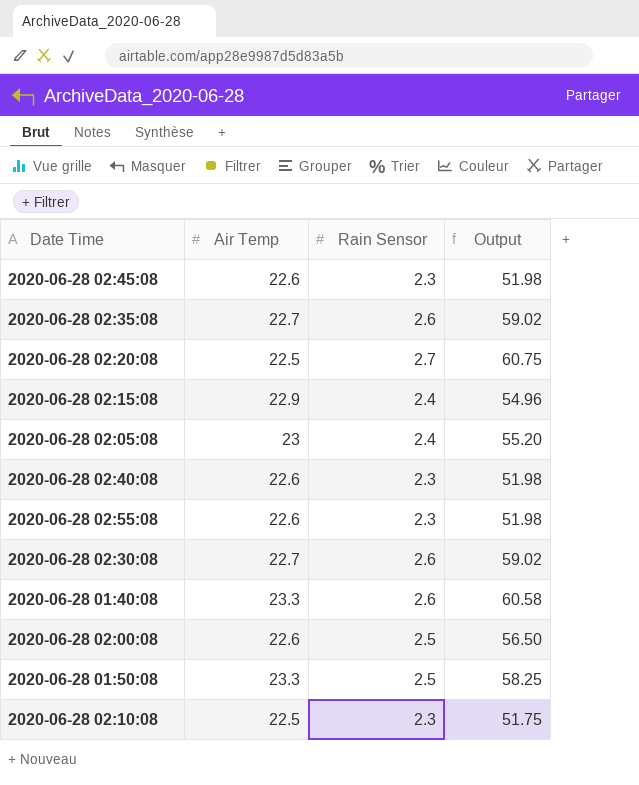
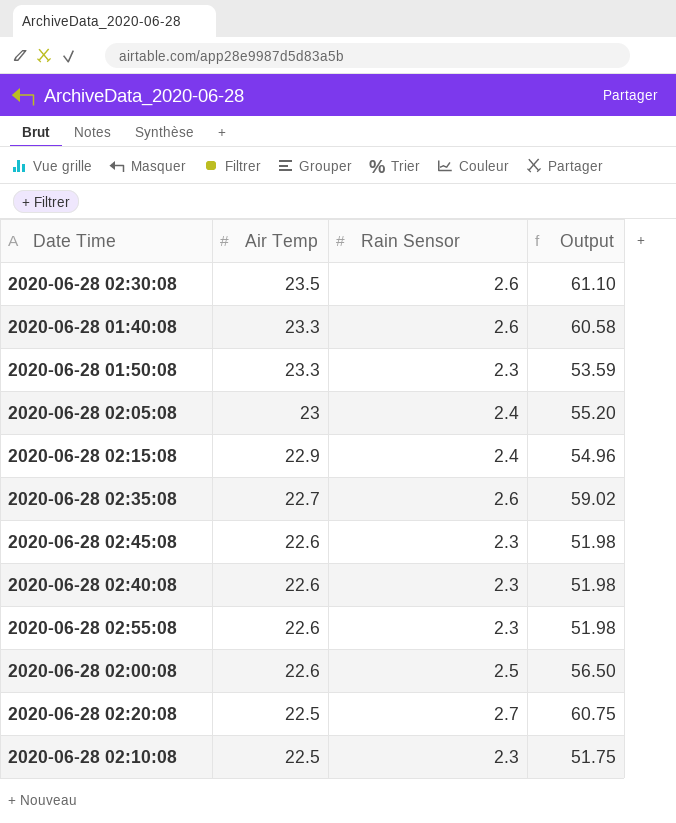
row order: none -> Air Temp descending
2020-06-28 02:30:08 | Air Temp: 22.7 -> 23.5
2020-06-28 02:30:08 | Output: 59.02 -> 61.10
2020-06-28 01:50:08 | Rain Sensor: 2.5 -> 2.3
2020-06-28 01:50:08 | Output: 58.25 -> 53.59

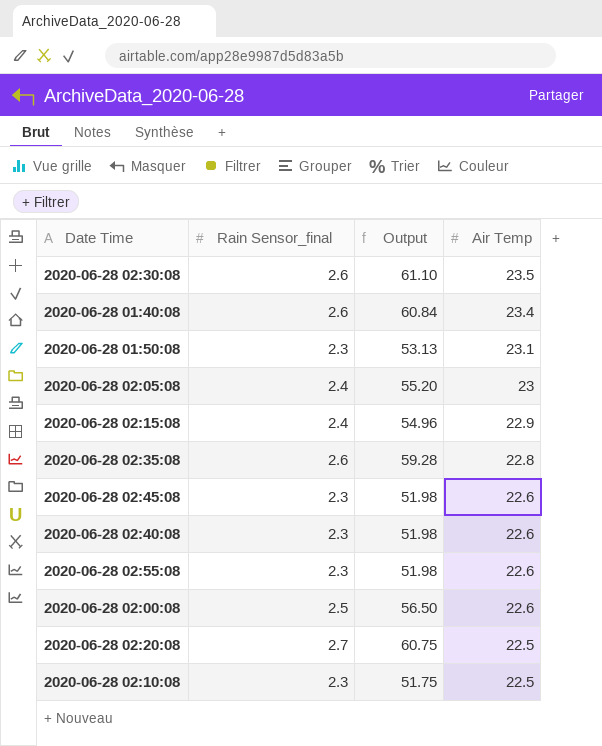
column name: Rain Sensor -> Rain Sensor_final
column Air Temp | position: 2 -> 4
2020-06-28 01:40:08 | Output: 60.58 -> 60.84
2020-06-28 01:40:08 | Air Temp: 23.3 -> 23.4
2020-06-28 01:50:08 | Output: 53.59 -> 53.13
2020-06-28 01:50:08 | Air Temp: 23.3 -> 23.1
2020-06-28 02:35:08 | Output: 59.02 -> 59.28
2020-06-28 02:35:08 | Air Temp: 22.7 -> 22.8

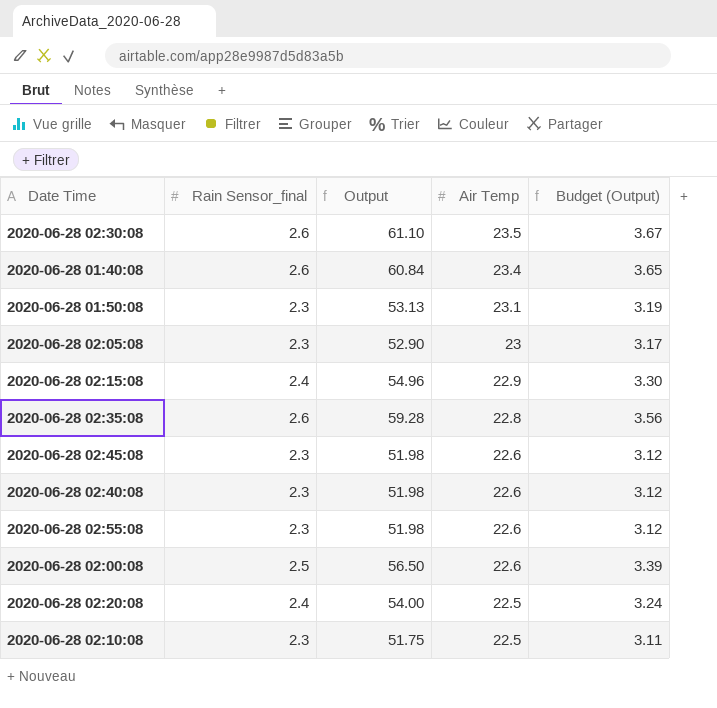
column Budget (Output) | formula: none -> [Output] * 0.06
2020-06-28 02:05:08 | Rain Sensor_final: 2.4 -> 2.3
2020-06-28 02:05:08 | Output: 55.20 -> 52.90
2020-06-28 02:20:08 | Rain Sensor_final: 2.7 -> 2.4
2020-06-28 02:20:08 | Output: 60.75 -> 54.00

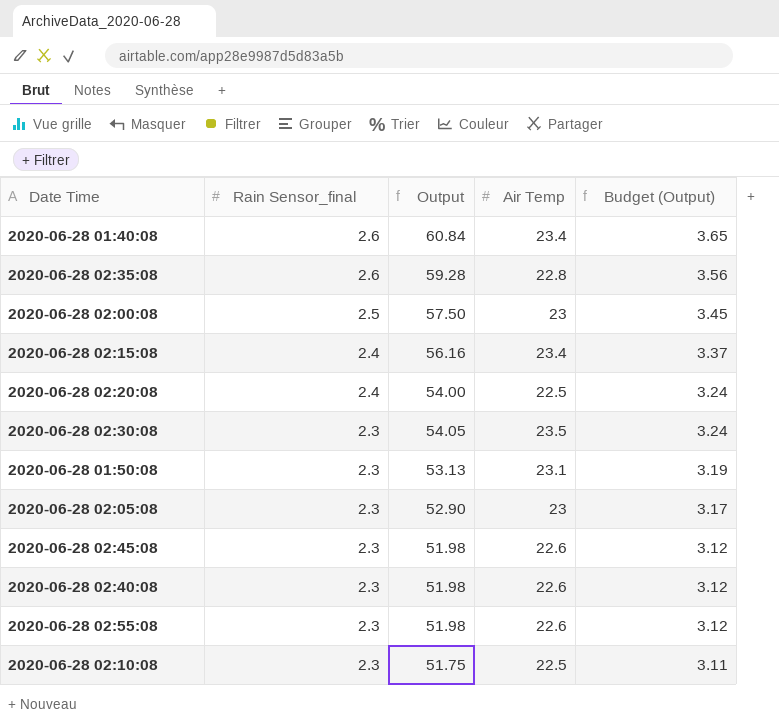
row order: Air Temp descending -> Rain Sensor_final descending
2020-06-28 02:00:08 | Output: 56.50 -> 57.50
2020-06-28 02:00:08 | Air Temp: 22.6 -> 23
2020-06-28 02:00:08 | Budget (Output): 3.39 -> 3.45
2020-06-28 02:15:08 | Output: 54.96 -> 56.16
2020-06-28 02:15:08 | Air Temp: 22.9 -> 23.4
2020-06-28 02:15:08 | Budget (Output): 3.30 -> 3.37
2020-06-28 02:30:08 | Rain Sensor_final: 2.6 -> 2.3
2020-06-28 02:30:08 | Output: 61.10 -> 54.05
2020-06-28 02:30:08 | Budget (Output): 3.67 -> 3.24

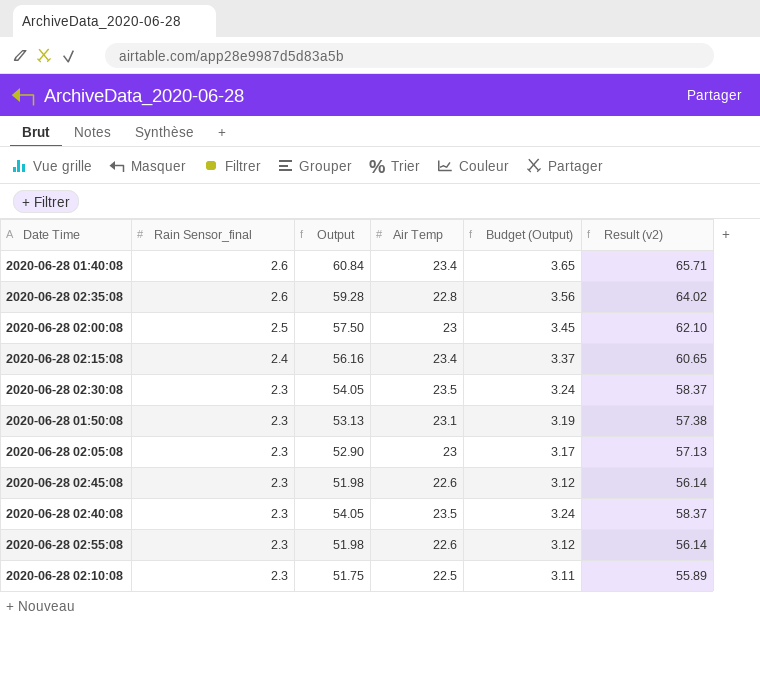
column Result (v2) | formula: none -> [Output] * 1.08
row 2020-06-28 02:20:08: 2.4 | 54.00 | 22.5 | 3.24 -> none
2020-06-28 02:40:08 | Output: 51.98 -> 54.05
2020-06-28 02:40:08 | Air Temp: 22.6 -> 23.5
2020-06-28 02:40:08 | Budget (Output): 3.12 -> 3.24

